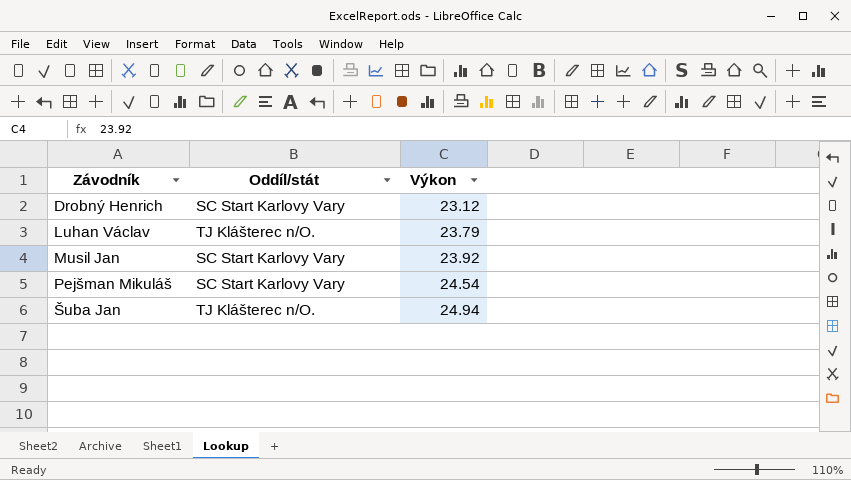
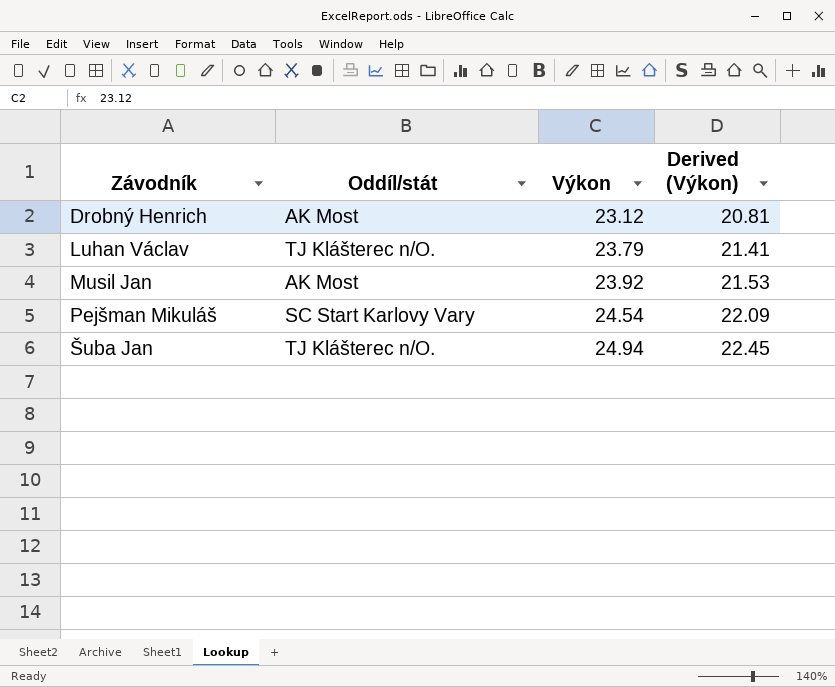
column Derived (Výkon) | formula: none -> [Výkon] * 0.9
Drobný Henrich | Oddíl/stát: SC Start Karlovy Vary -> AK Most
Musil Jan | Oddíl/stát: SC Start Karlovy Vary -> AK Most

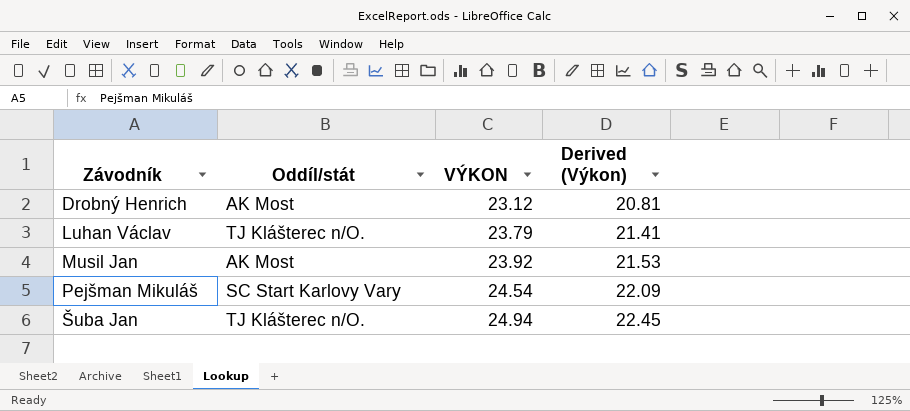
column name: Výkon -> VÝKON

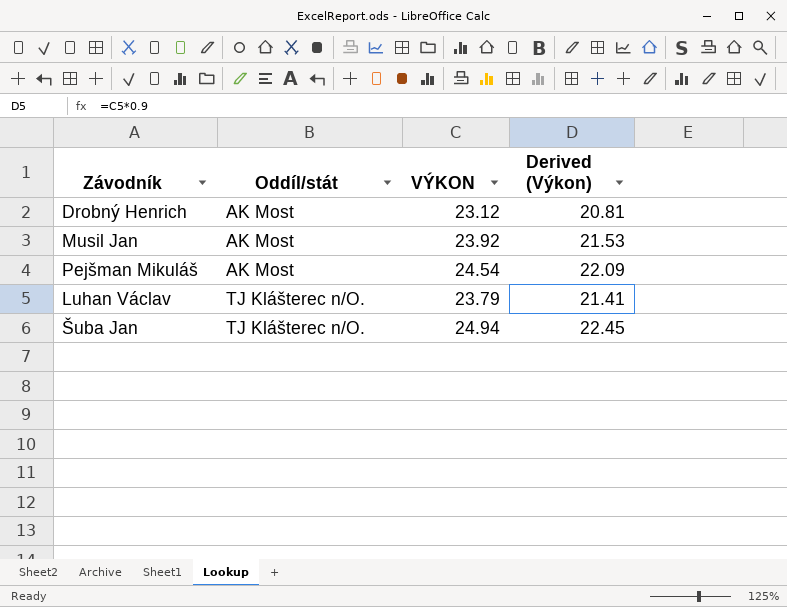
row order: Závodník ascending -> Oddíl/stát ascending
Pejšman Mikuláš | Oddíl/stát: SC Start Karlovy Vary -> AK Most

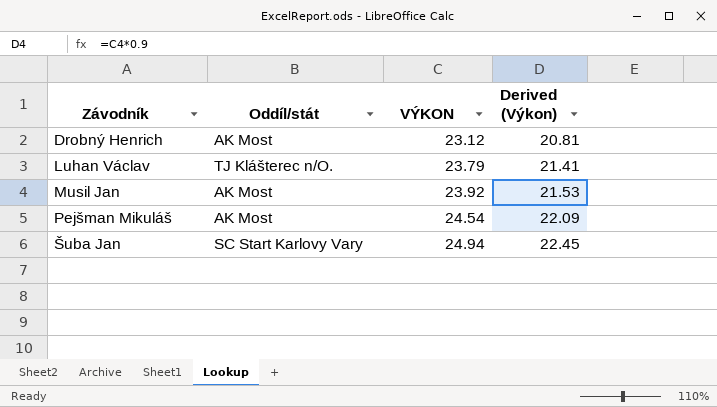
row order: Oddíl/stát ascending -> Závodník ascending
Šuba Jan | Oddíl/stát: TJ Klášterec n/O. -> SC Start Karlovy Vary

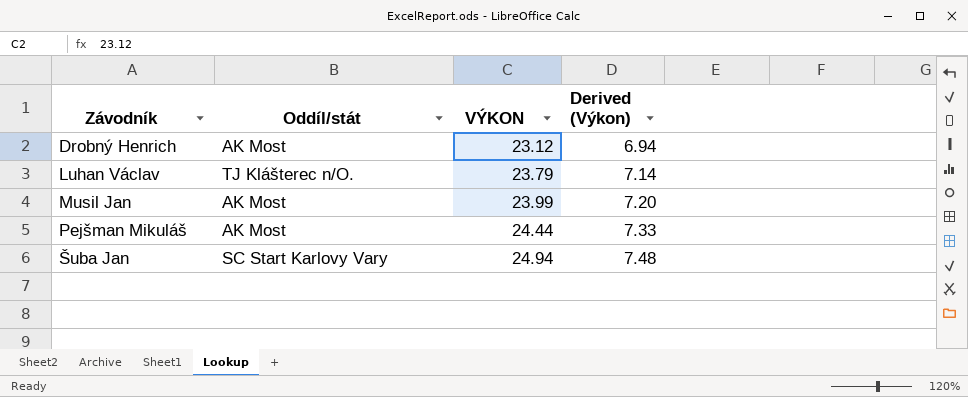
column Derived (Výkon) | formula: [VÝKON] * 0.9 -> [VÝKON] * 0.3
Musil Jan | VÝKON: 23.92 -> 23.99
Pejšman Mikuláš | VÝKON: 24.54 -> 24.44

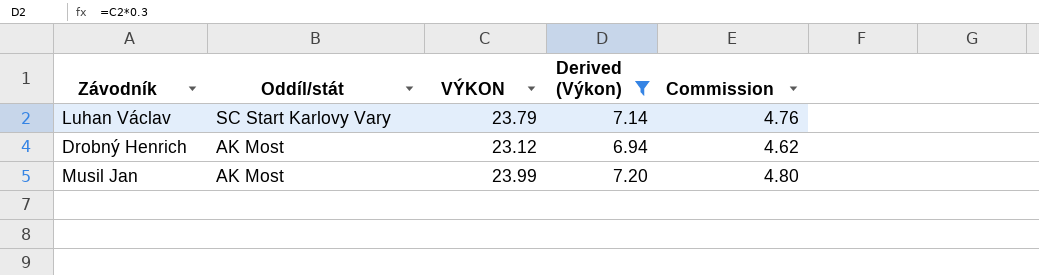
filter: none -> Derived (Výkon) <= 7.20
row order: Závodník ascending -> Oddíl/stát descending
column Commission | formula: none -> [VÝKON] * 0.2
Luhan Václav | Oddíl/stát: TJ Klášterec n/O. -> SC Start Karlovy Vary

